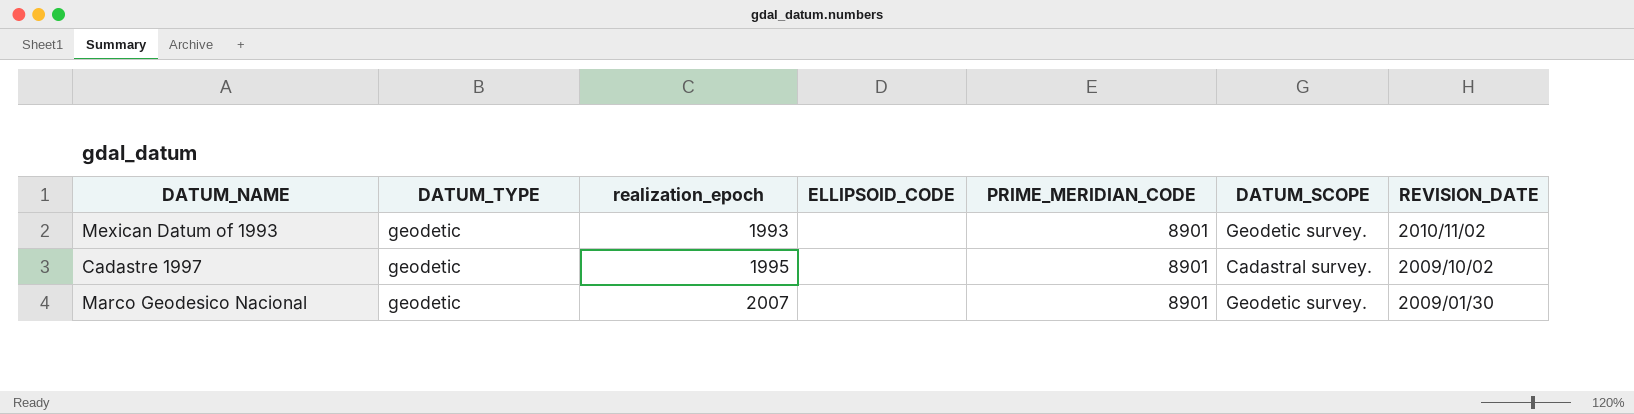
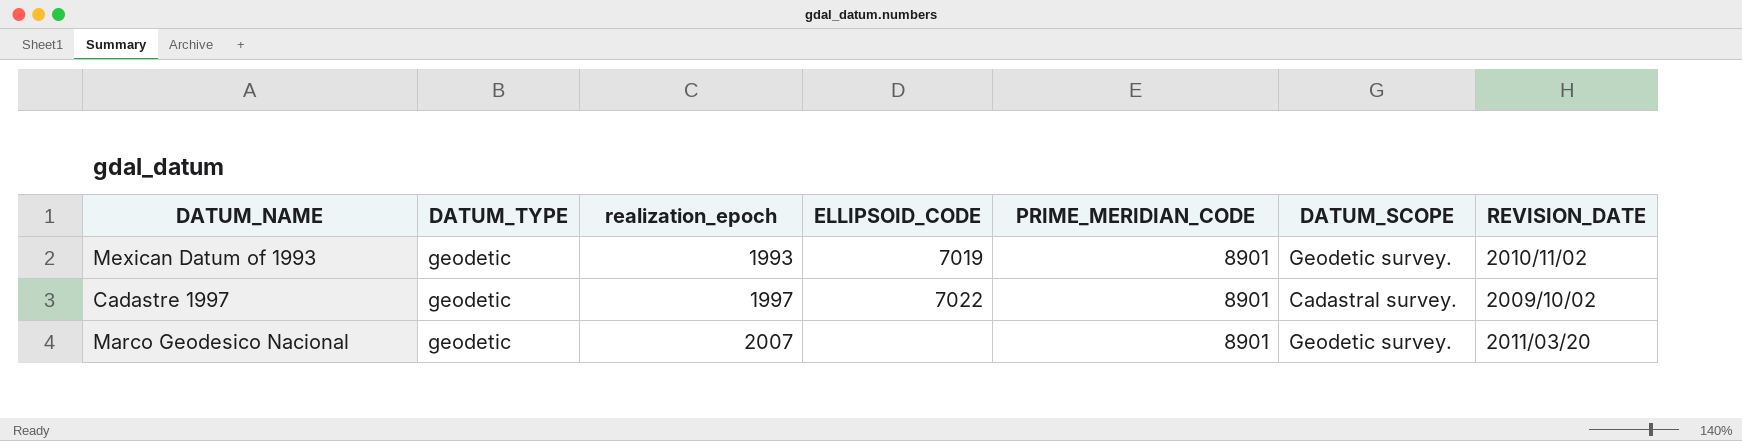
Mexican Datum of 1993 | ELLIPSOID_CODE: none -> 7019
Cadastre 1997 | realization_epoch: 1995 -> 1997
Cadastre 1997 | ELLIPSOID_CODE: none -> 7022
Marco Geodesico Nacional | REVISION_DATE: 2009/01/30 -> 2011/03/20

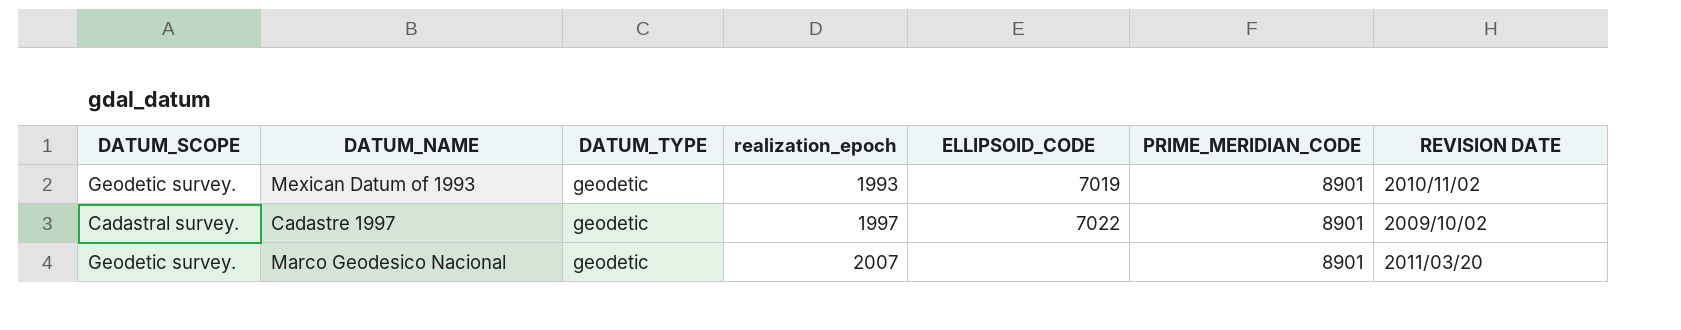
column DATUM_SCOPE | position: 6 -> 1
column name: REVISION_DATE -> REVISION DATE

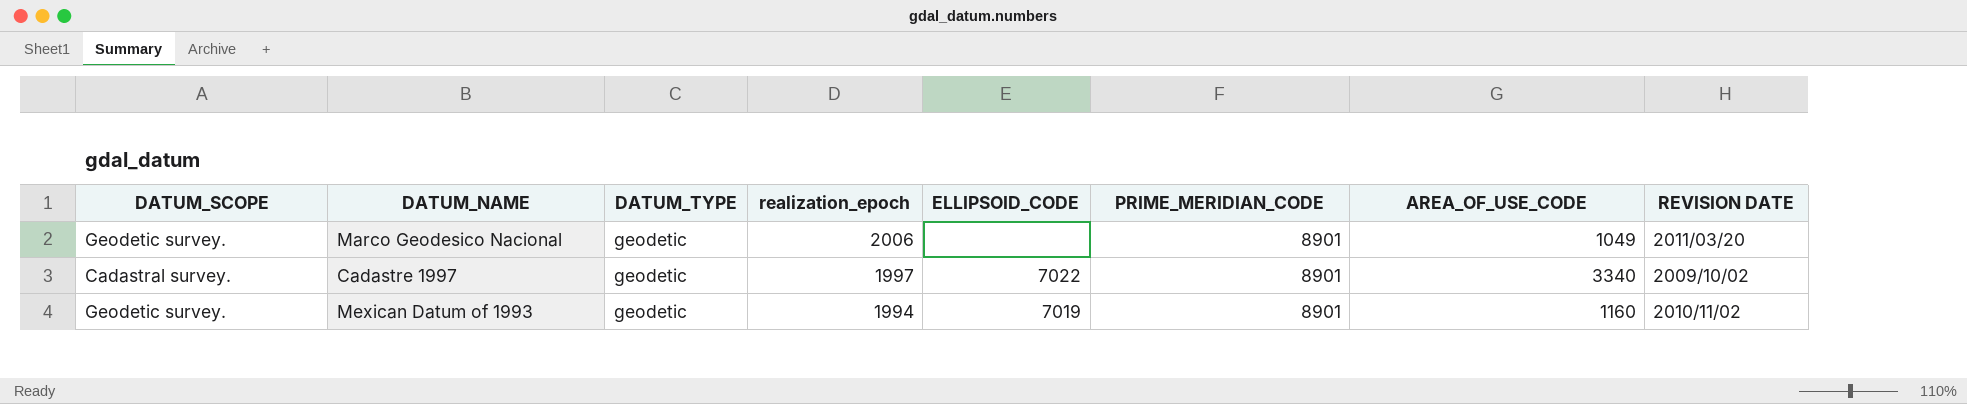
row order: realization_epoch ascending -> realization_epoch descending
column AREA_OF_USE_CODE | position: none -> 7
Marco Geodesico Nacional | realization_epoch: 2007 -> 2006
Mexican Datum of 1993 | realization_epoch: 1993 -> 1994

